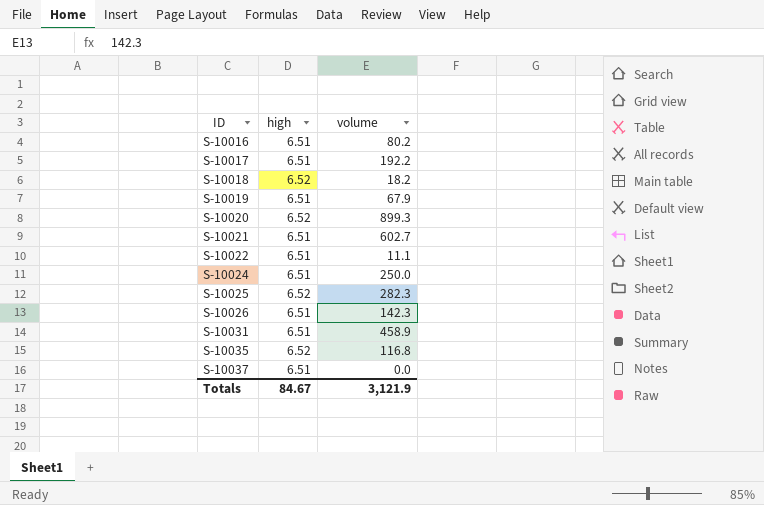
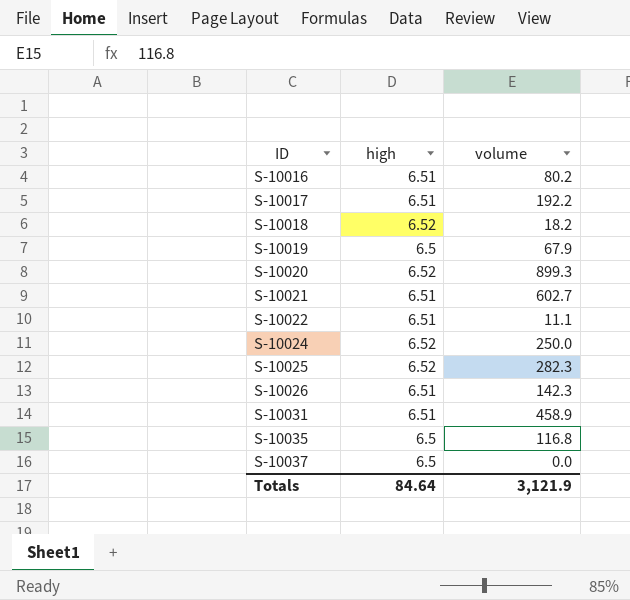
S-10019 | high: 6.51 -> 6.5
S-10024 | high: 6.51 -> 6.52
S-10035 | high: 6.52 -> 6.5
S-10037 | high: 6.51 -> 6.5
Totals | high: 84.67 -> 84.64

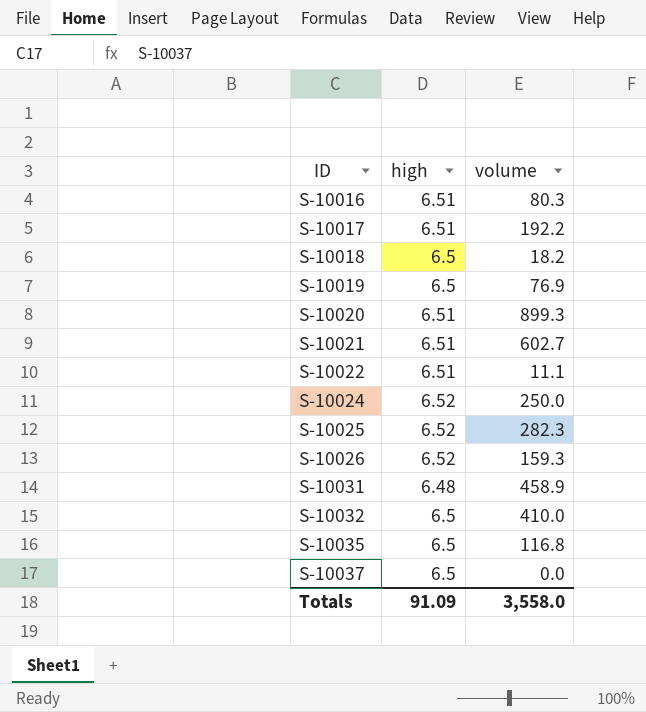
S-10016 | volume: 80.2 -> 80.3
S-10018 | high: 6.52 -> 6.5
S-10019 | volume: 67.9 -> 76.9
S-10020 | high: 6.52 -> 6.51
S-10026 | high: 6.51 -> 6.52
S-10026 | volume: 142.3 -> 159.3
S-10031 | high: 6.51 -> 6.48
row S-10032: none -> 6.5 | 410.0
Totals | high: 84.64 -> 91.09
Totals | volume: 3,121.9 -> 3,558.0

